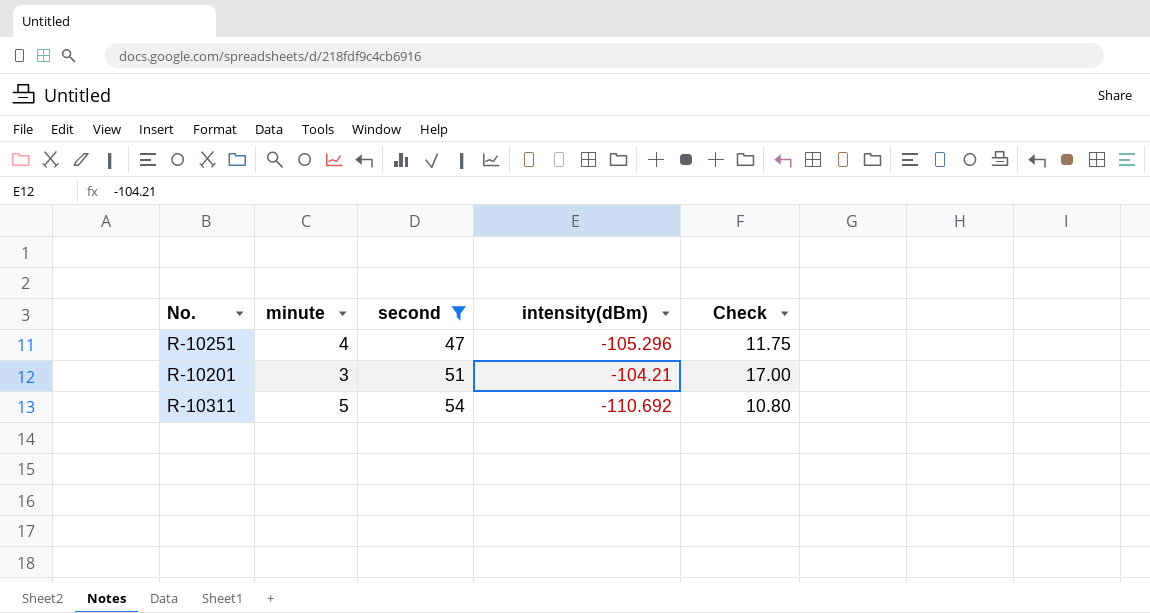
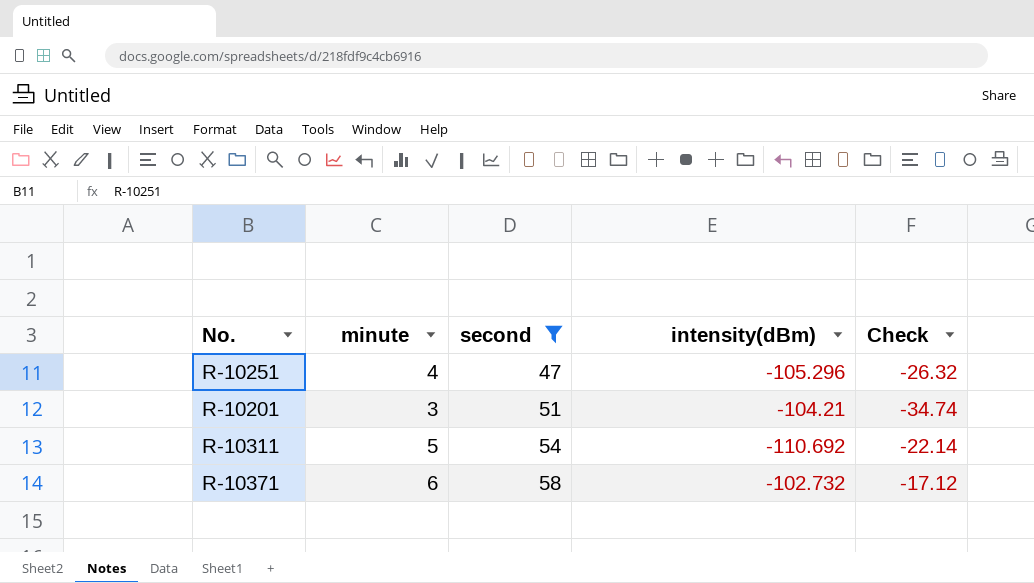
column Check | formula: [second] / [minute] -> [intensity(dBm)] / [minute]
row R-10371: none -> 6 | 58 | -102.732 | -17.12

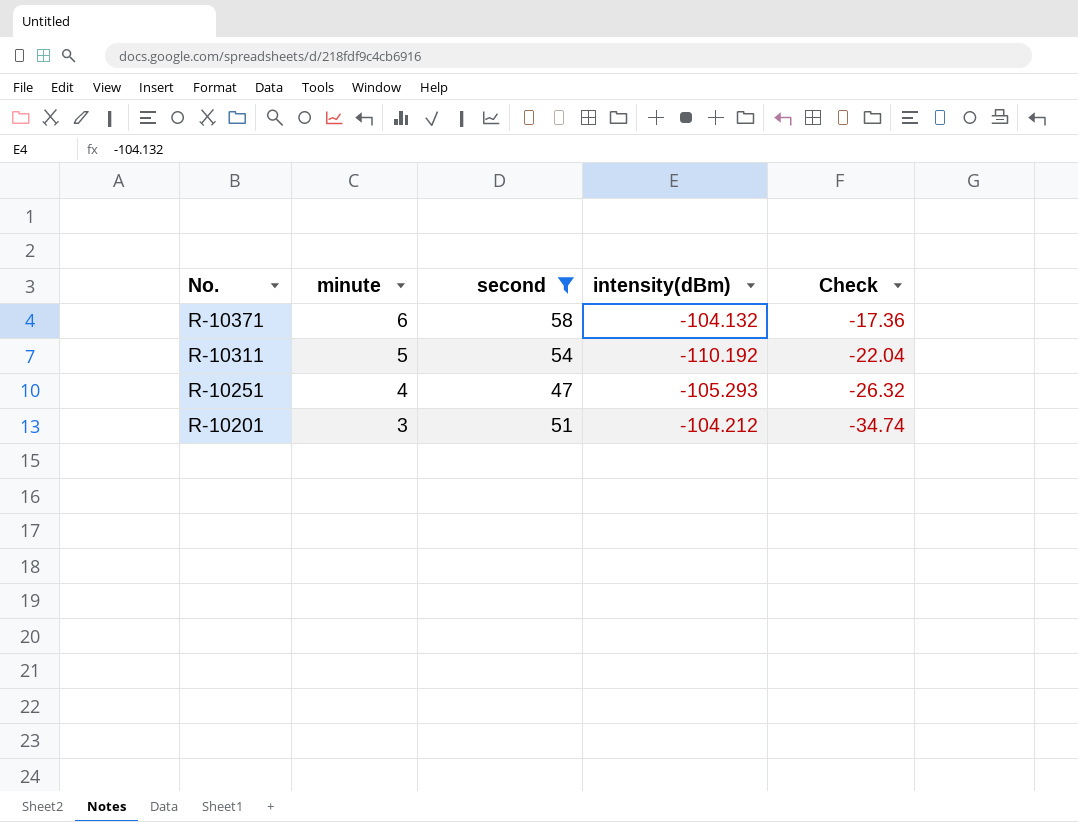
row order: second ascending -> No. descending
R-10371 | intensity(dBm): -102.732 -> -104.132
R-10371 | Check: -17.12 -> -17.36
R-10311 | intensity(dBm): -110.692 -> -110.192
R-10311 | Check: -22.14 -> -22.04
R-10251 | intensity(dBm): -105.296 -> -105.293
R-10201 | intensity(dBm): -104.21 -> -104.212

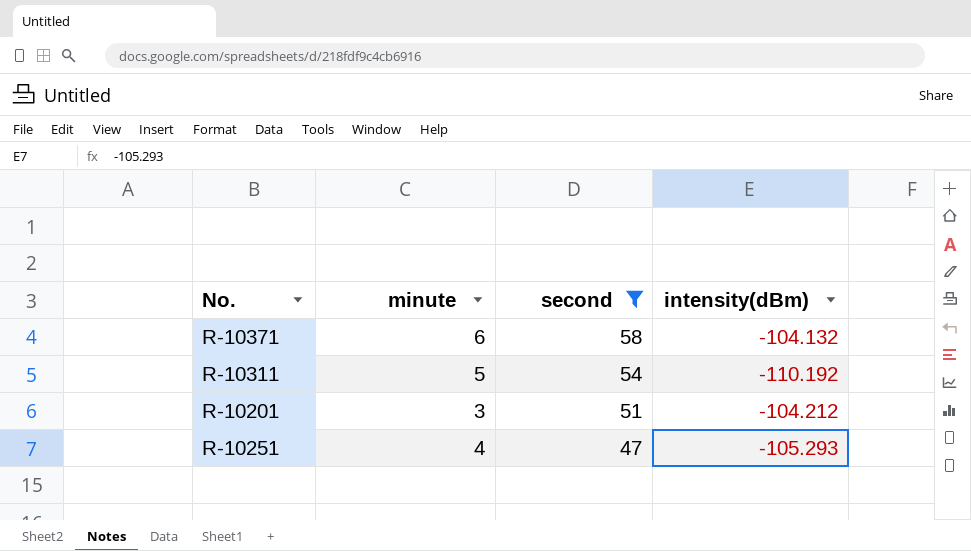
row order: No. descending -> second descending
column Check | formula: [intensity(dBm)] / [minute] -> none

